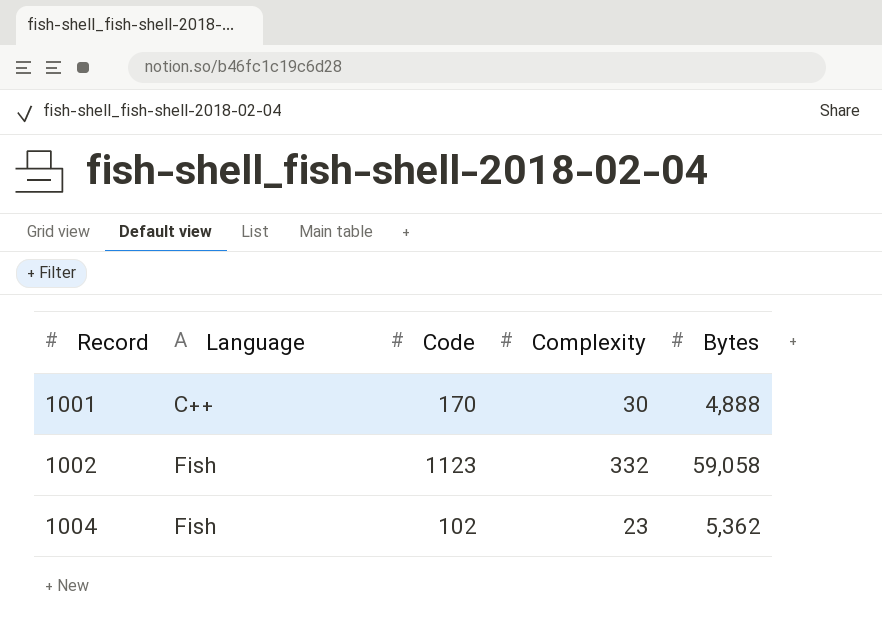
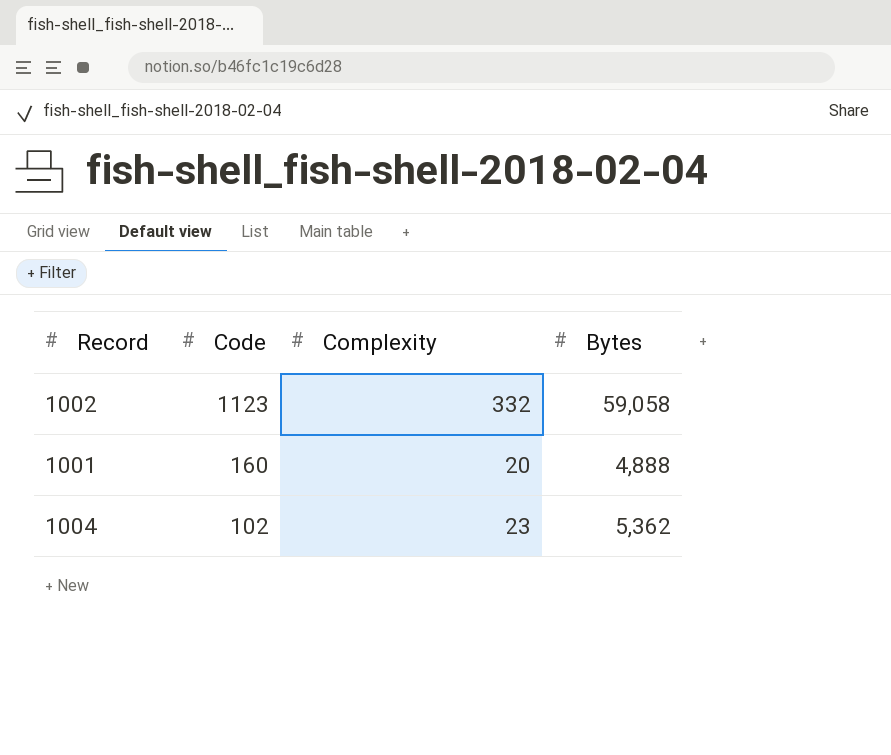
row order: Record ascending -> Code descending
column Language | position: 2 -> none
1001 | Code: 170 -> 160
1001 | Complexity: 30 -> 20

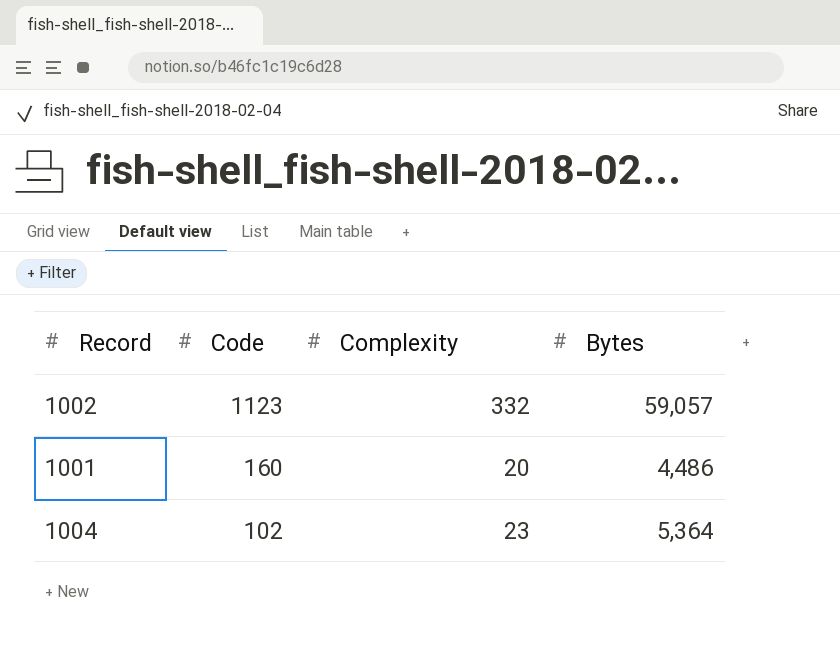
1002 | Bytes: 59,058 -> 59,057
1001 | Bytes: 4,888 -> 4,486
1004 | Bytes: 5,362 -> 5,364

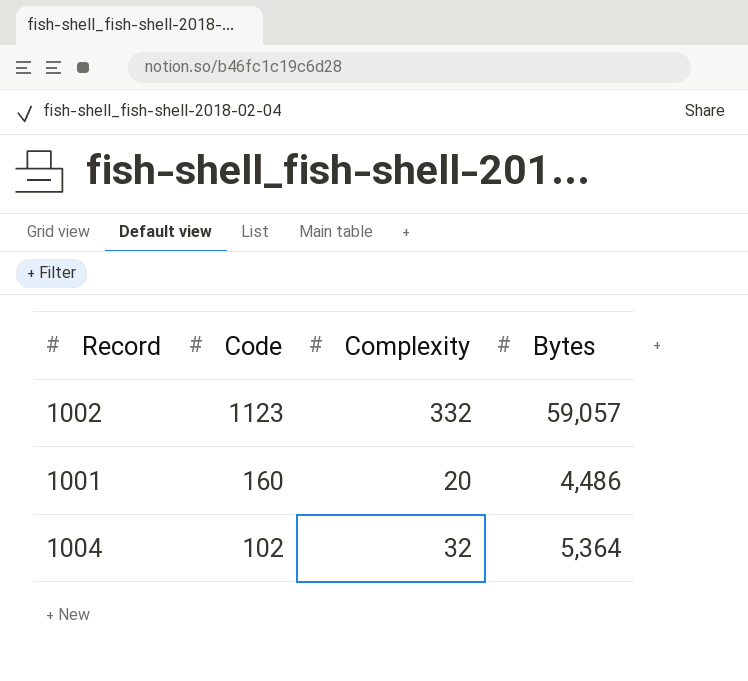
1004 | Complexity: 23 -> 32

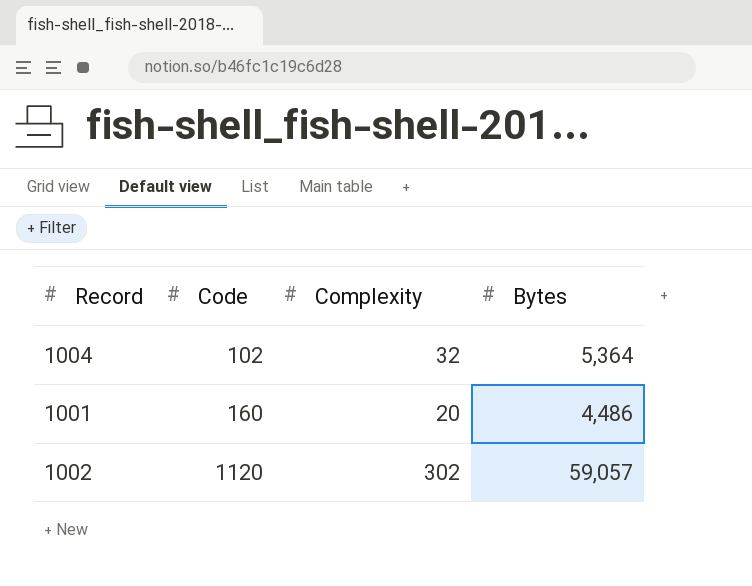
row order: Code descending -> Code ascending
1002 | Code: 1123 -> 1120
1002 | Complexity: 332 -> 302

